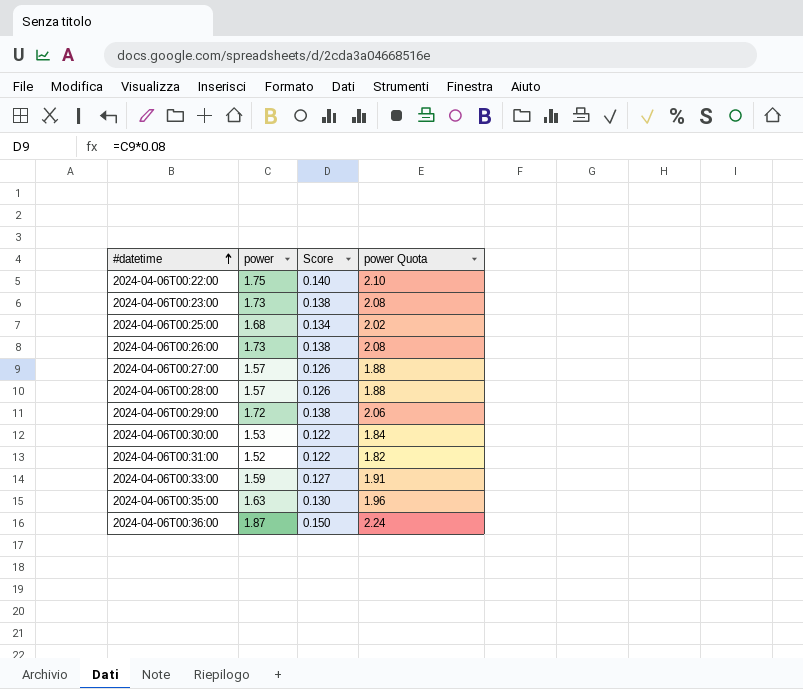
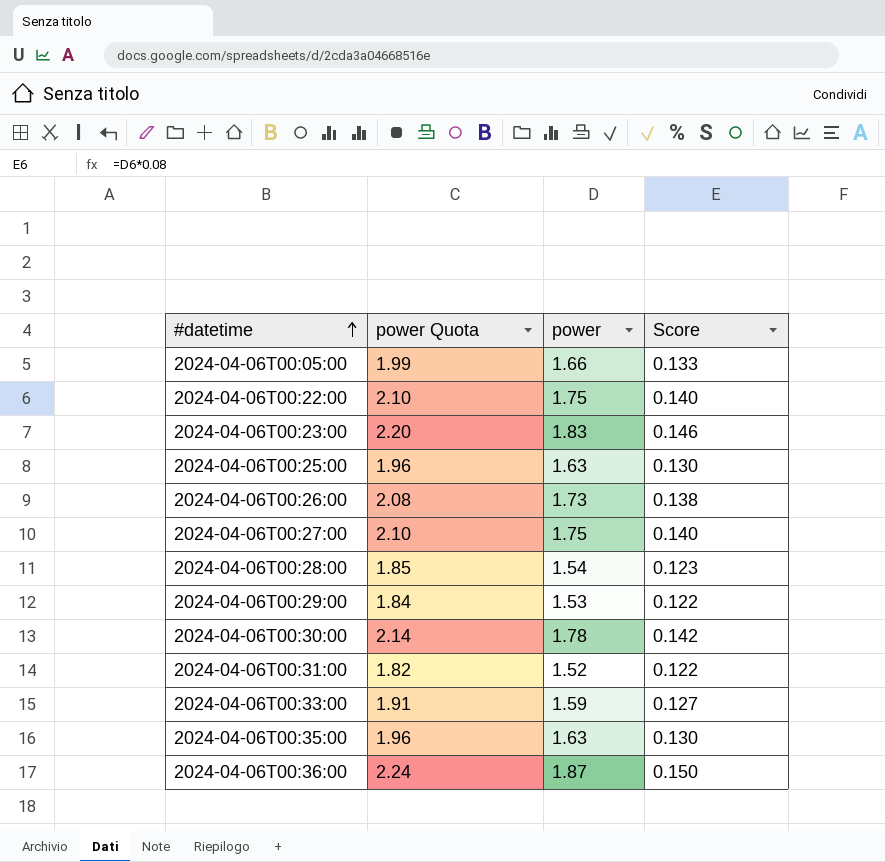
column power Quota | position: 4 -> 2
row 2024-04-06T00:05:00: none -> 1.99 | 1.66 | 0.133
2024-04-06T00:23:00 | power Quota: 2.08 -> 2.20
2024-04-06T00:23:00 | power: 1.73 -> 1.83
2024-04-06T00:23:00 | Score: 0.138 -> 0.146
2024-04-06T00:25:00 | power Quota: 2.02 -> 1.96
2024-04-06T00:25:00 | power: 1.68 -> 1.63
2024-04-06T00:25:00 | Score: 0.134 -> 0.130
2024-04-06T00:27:00 | power Quota: 1.88 -> 2.10
2024-04-06T00:27:00 | power: 1.57 -> 1.75
2024-04-06T00:27:00 | Score: 0.126 -> 0.140
2024-04-06T00:28:00 | power Quota: 1.88 -> 1.85
2024-04-06T00:28:00 | power: 1.57 -> 1.54
2024-04-06T00:28:00 | Score: 0.126 -> 0.123
2024-04-06T00:29:00 | power Quota: 2.06 -> 1.84
2024-04-06T00:29:00 | power: 1.72 -> 1.53
2024-04-06T00:29:00 | Score: 0.138 -> 0.122
2024-04-06T00:30:00 | power Quota: 1.84 -> 2.14
2024-04-06T00:30:00 | power: 1.53 -> 1.78
2024-04-06T00:30:00 | Score: 0.122 -> 0.142

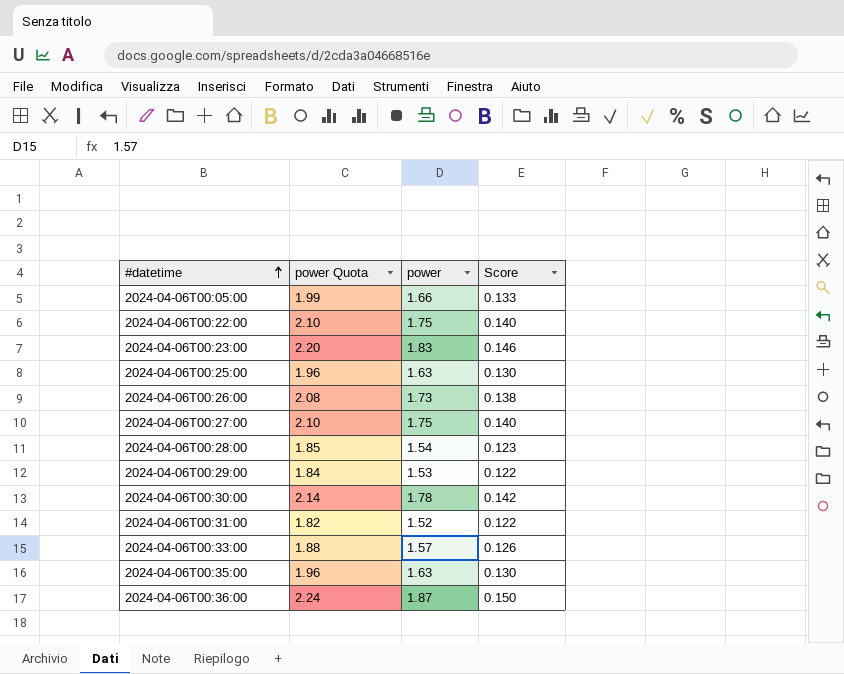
2024-04-06T00:33:00 | power Quota: 1.91 -> 1.88
2024-04-06T00:33:00 | power: 1.59 -> 1.57
2024-04-06T00:33:00 | Score: 0.127 -> 0.126

